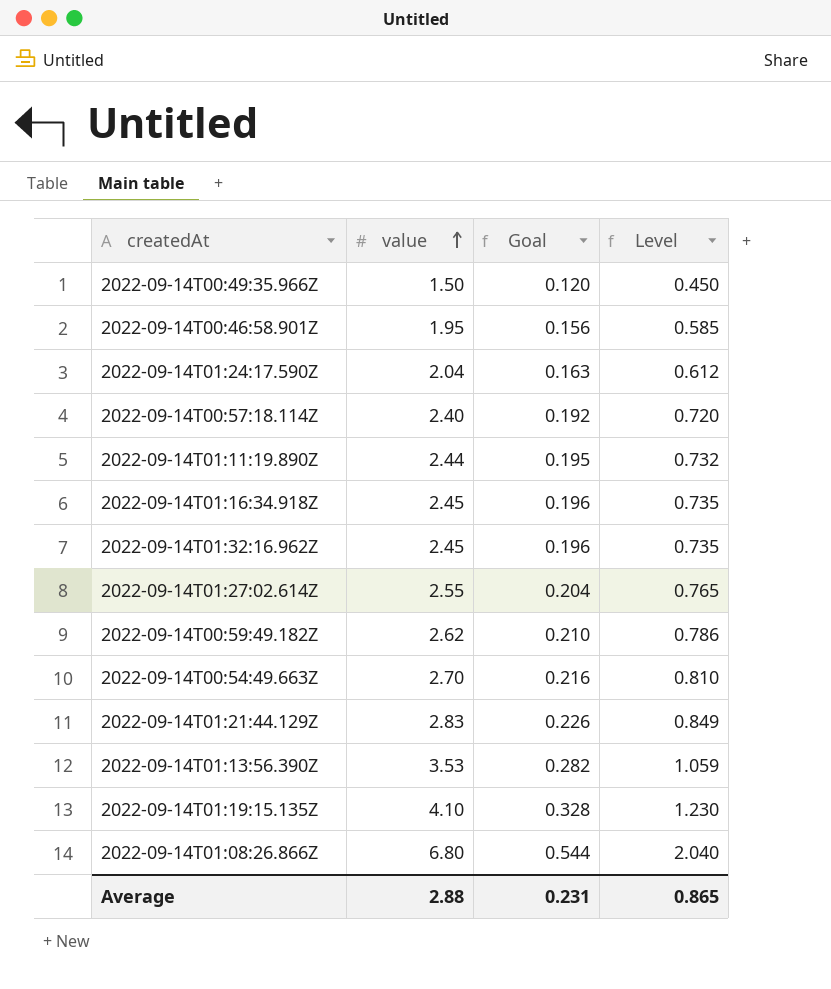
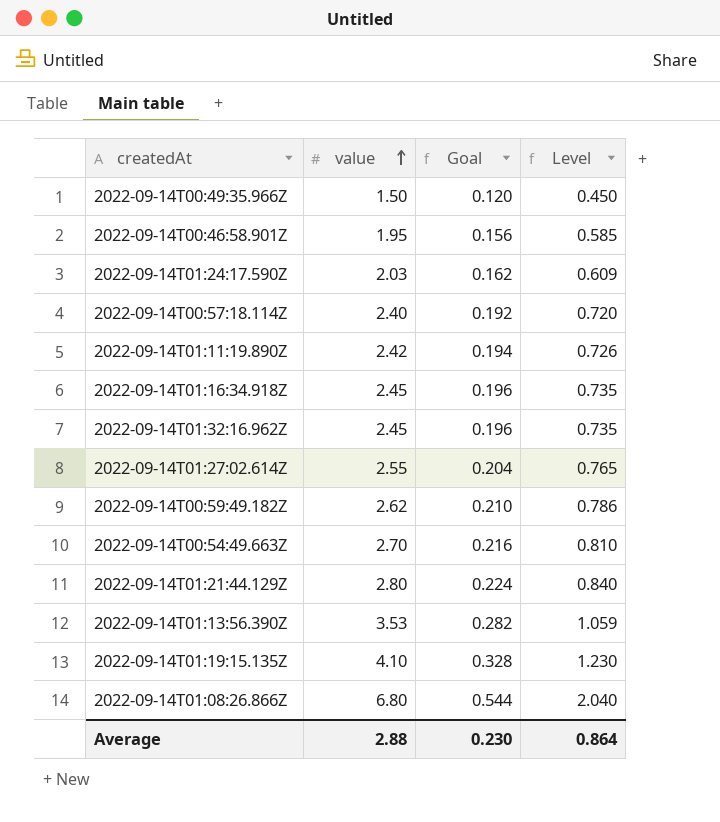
2022-09-14T01:24:17.590Z | value: 2.04 -> 2.03
2022-09-14T01:24:17.590Z | Goal: 0.163 -> 0.162
2022-09-14T01:24:17.590Z | Level: 0.612 -> 0.609
2022-09-14T01:11:19.890Z | value: 2.44 -> 2.42
2022-09-14T01:11:19.890Z | Goal: 0.195 -> 0.194
2022-09-14T01:11:19.890Z | Level: 0.732 -> 0.726
2022-09-14T01:21:44.129Z | value: 2.83 -> 2.80
2022-09-14T01:21:44.129Z | Goal: 0.226 -> 0.224
2022-09-14T01:21:44.129Z | Level: 0.849 -> 0.840
Average | Goal: 0.231 -> 0.230
Average | Level: 0.865 -> 0.864

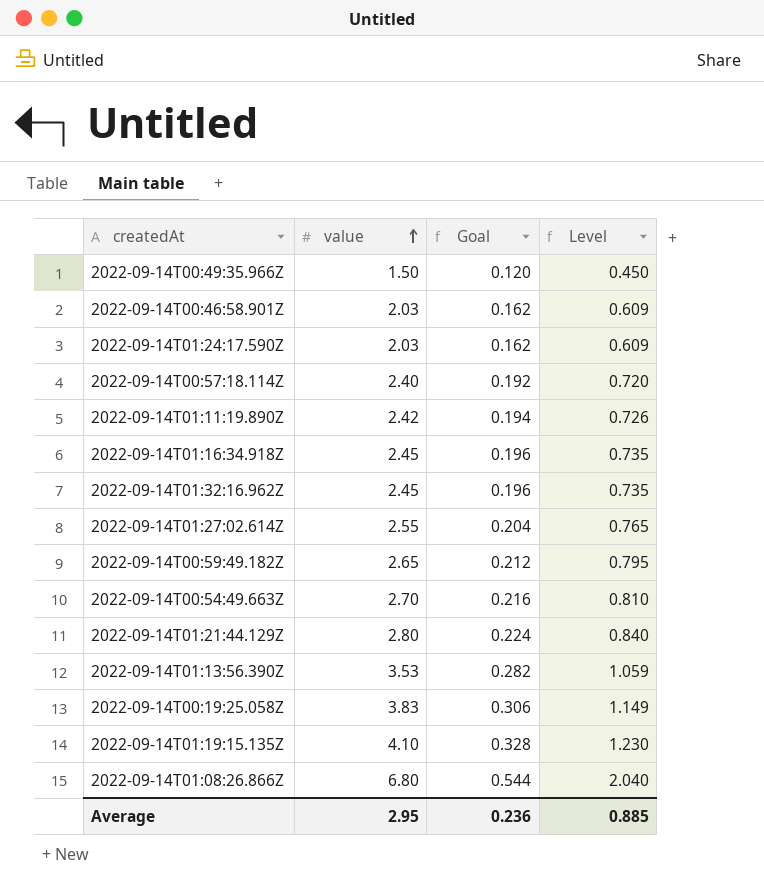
2022-09-14T00:46:58.901Z | value: 1.95 -> 2.03
2022-09-14T00:46:58.901Z | Goal: 0.156 -> 0.162
2022-09-14T00:46:58.901Z | Level: 0.585 -> 0.609
2022-09-14T00:59:49.182Z | value: 2.62 -> 2.65
2022-09-14T00:59:49.182Z | Goal: 0.210 -> 0.212
2022-09-14T00:59:49.182Z | Level: 0.786 -> 0.795
row 2022-09-14T00:19:25.058Z: none -> 3.83 | 0.306 | 1.149
Average | value: 2.88 -> 2.95
Average | Goal: 0.230 -> 0.236
Average | Level: 0.864 -> 0.885

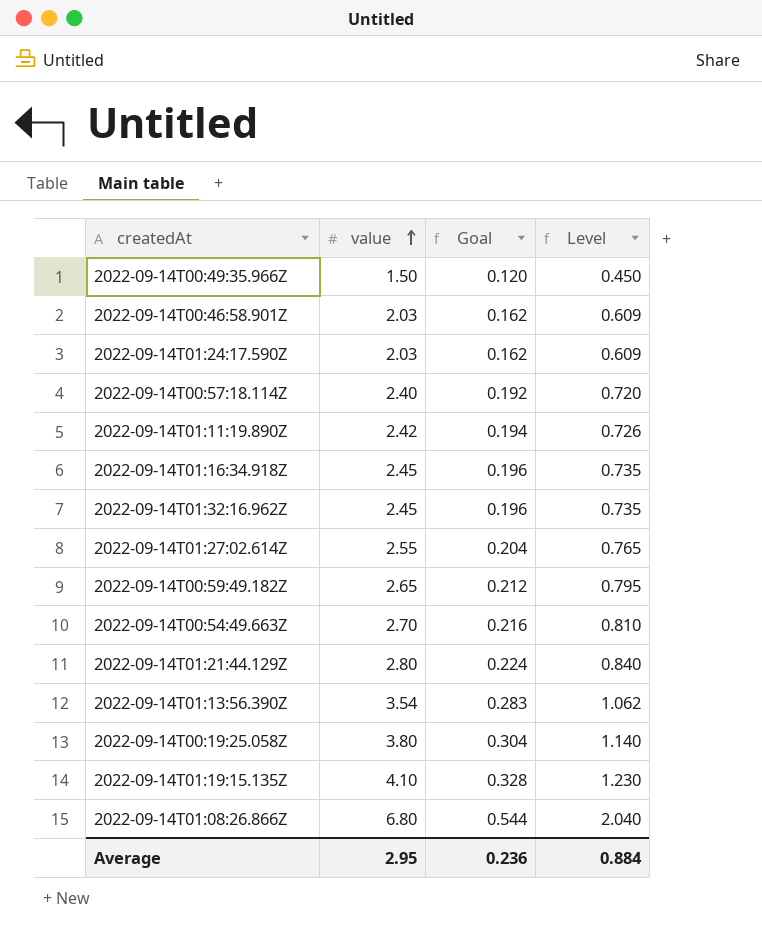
2022-09-14T01:13:56.390Z | value: 3.53 -> 3.54
2022-09-14T01:13:56.390Z | Goal: 0.282 -> 0.283
2022-09-14T01:13:56.390Z | Level: 1.059 -> 1.062
2022-09-14T00:19:25.058Z | value: 3.83 -> 3.80
2022-09-14T00:19:25.058Z | Goal: 0.306 -> 0.304
2022-09-14T00:19:25.058Z | Level: 1.149 -> 1.140
Average | Level: 0.885 -> 0.884

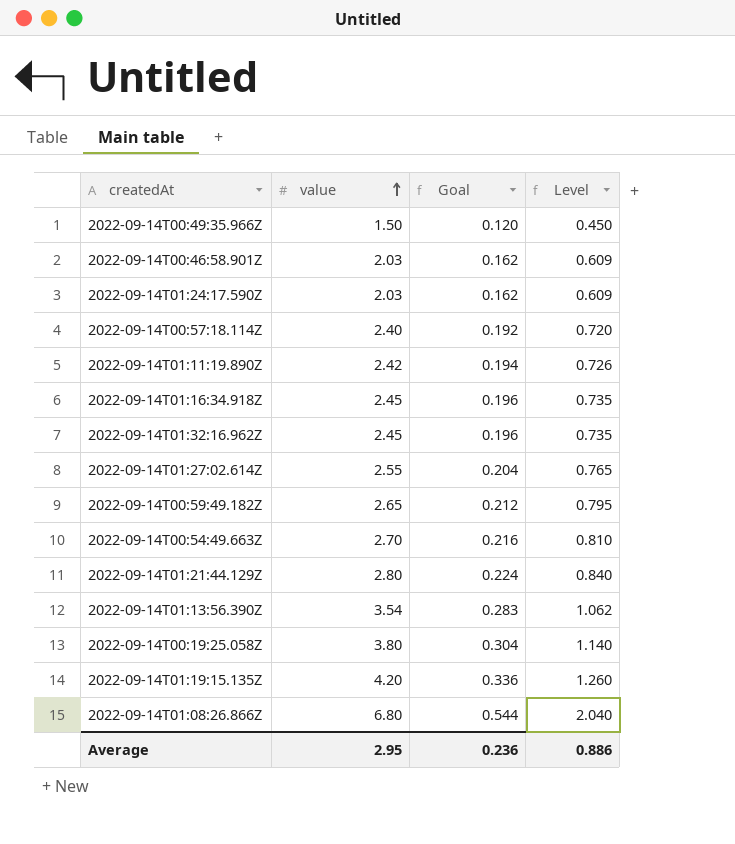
2022-09-14T01:19:15.135Z | value: 4.10 -> 4.20
2022-09-14T01:19:15.135Z | Goal: 0.328 -> 0.336
2022-09-14T01:19:15.135Z | Level: 1.230 -> 1.260
Average | Level: 0.884 -> 0.886

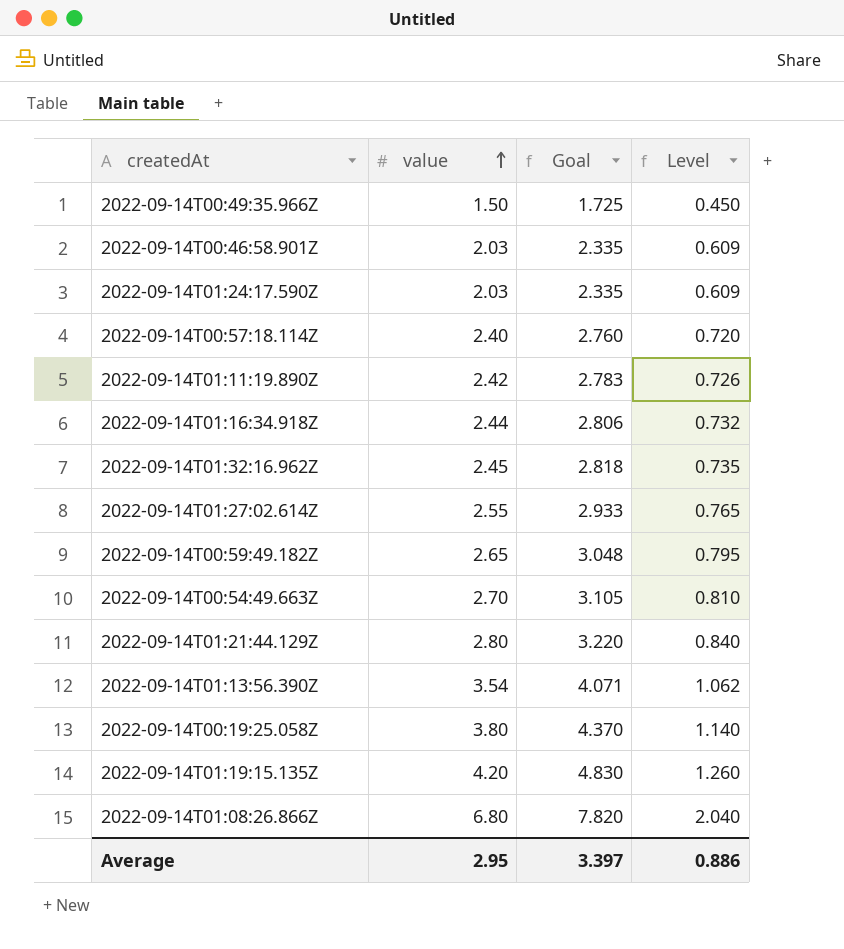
column Goal | formula: [value] * 0.08 -> [value] * 1.15
2022-09-14T01:16:34.918Z | value: 2.45 -> 2.44
2022-09-14T01:16:34.918Z | Level: 0.735 -> 0.732
Average | Goal: 0.236 -> 3.397

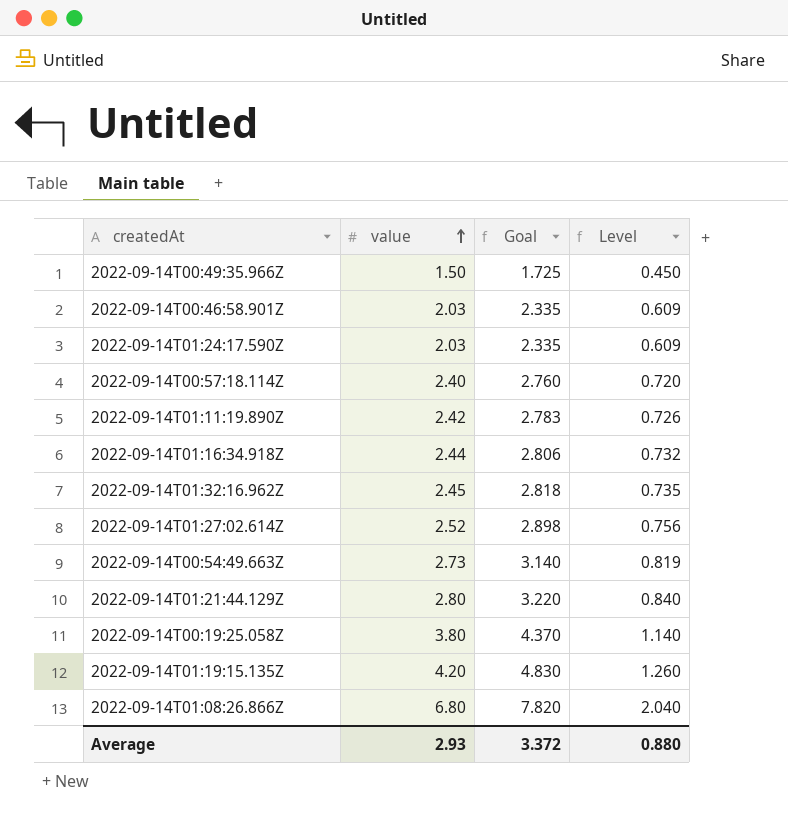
row 2022-09-14T00:59:49.182Z: 2.65 | 3.048 | 0.795 -> none
row 2022-09-14T01:13:56.390Z: 3.54 | 4.071 | 1.062 -> none
2022-09-14T01:27:02.614Z | value: 2.55 -> 2.52
2022-09-14T01:27:02.614Z | Goal: 2.933 -> 2.898
2022-09-14T01:27:02.614Z | Level: 0.765 -> 0.756
2022-09-14T00:54:49.663Z | value: 2.70 -> 2.73
2022-09-14T00:54:49.663Z | Goal: 3.105 -> 3.140
2022-09-14T00:54:49.663Z | Level: 0.810 -> 0.819
Average | value: 2.95 -> 2.93
Average | Goal: 3.397 -> 3.372
Average | Level: 0.886 -> 0.880

